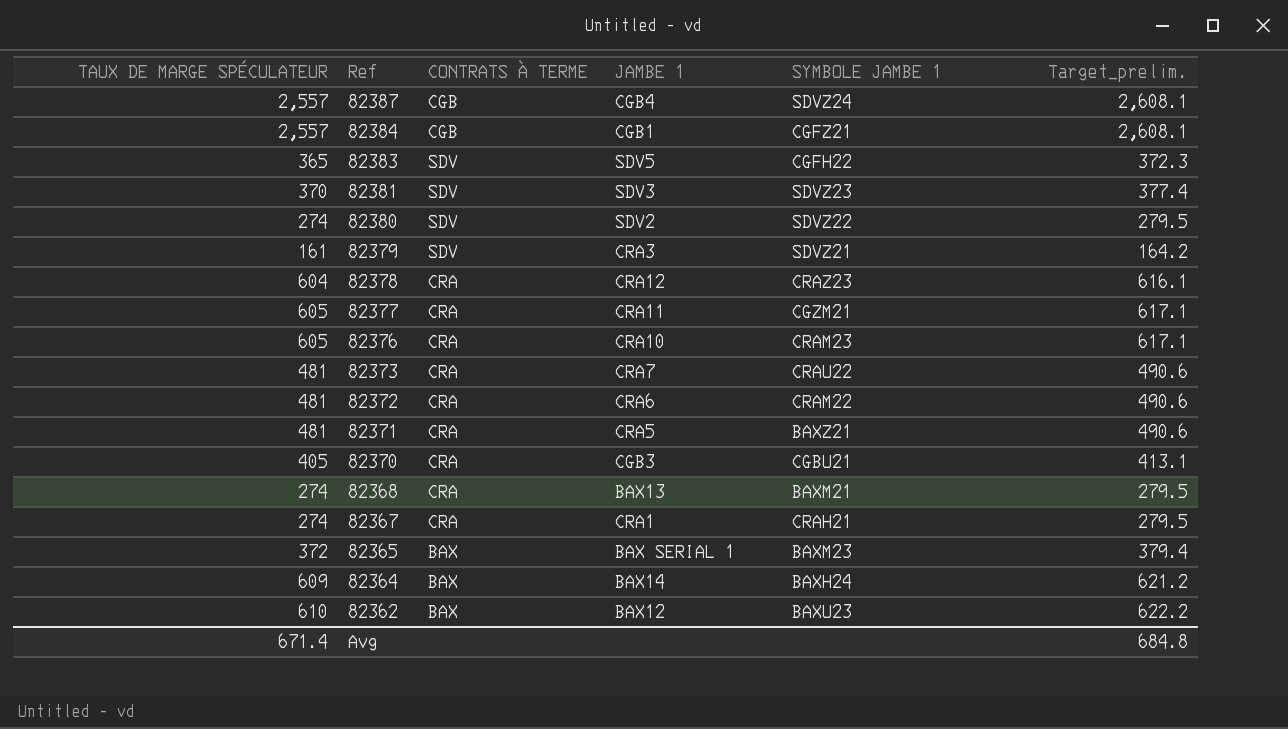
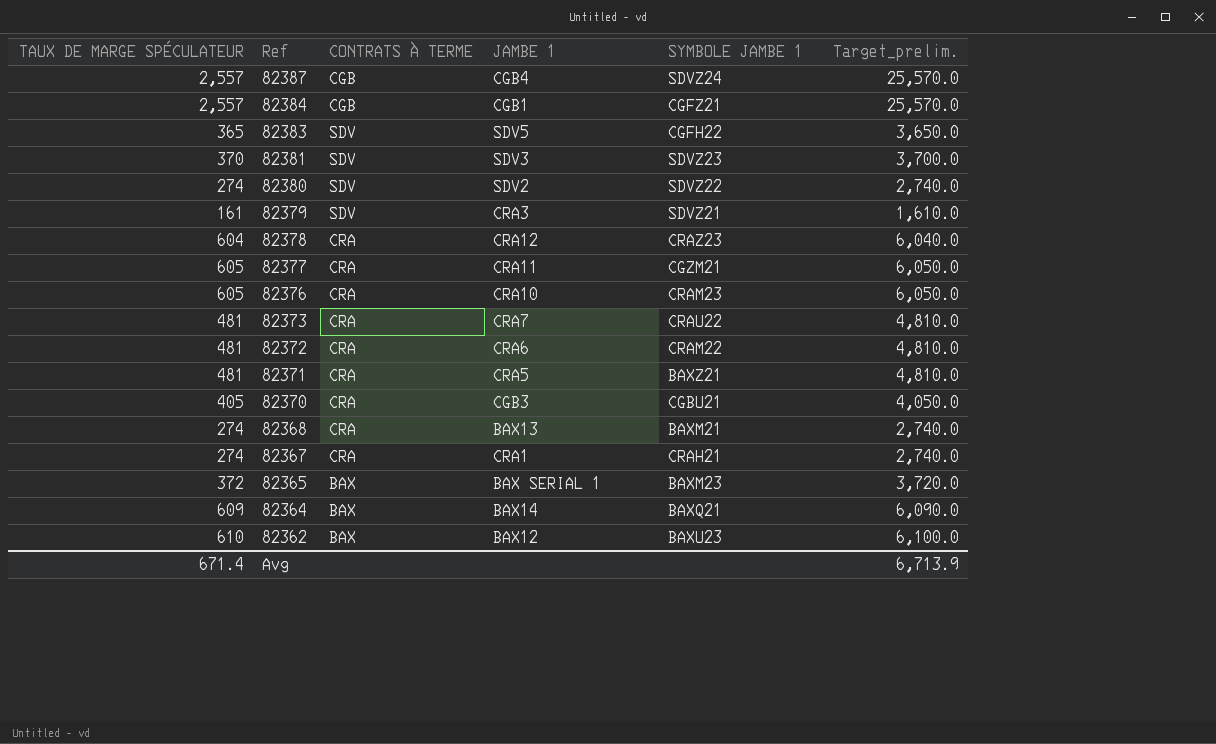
column Target_prelim. | formula: [TAUX DE MARGE SPÉCULATEUR] * 1.02 -> [TAUX DE MARGE SPÉCULATEUR] * 10
82364 | SYMBOLE JAMBE 1: BAXH24 -> BAXQ21
Avg | Target_prelim.: 684.8 -> 6,713.9

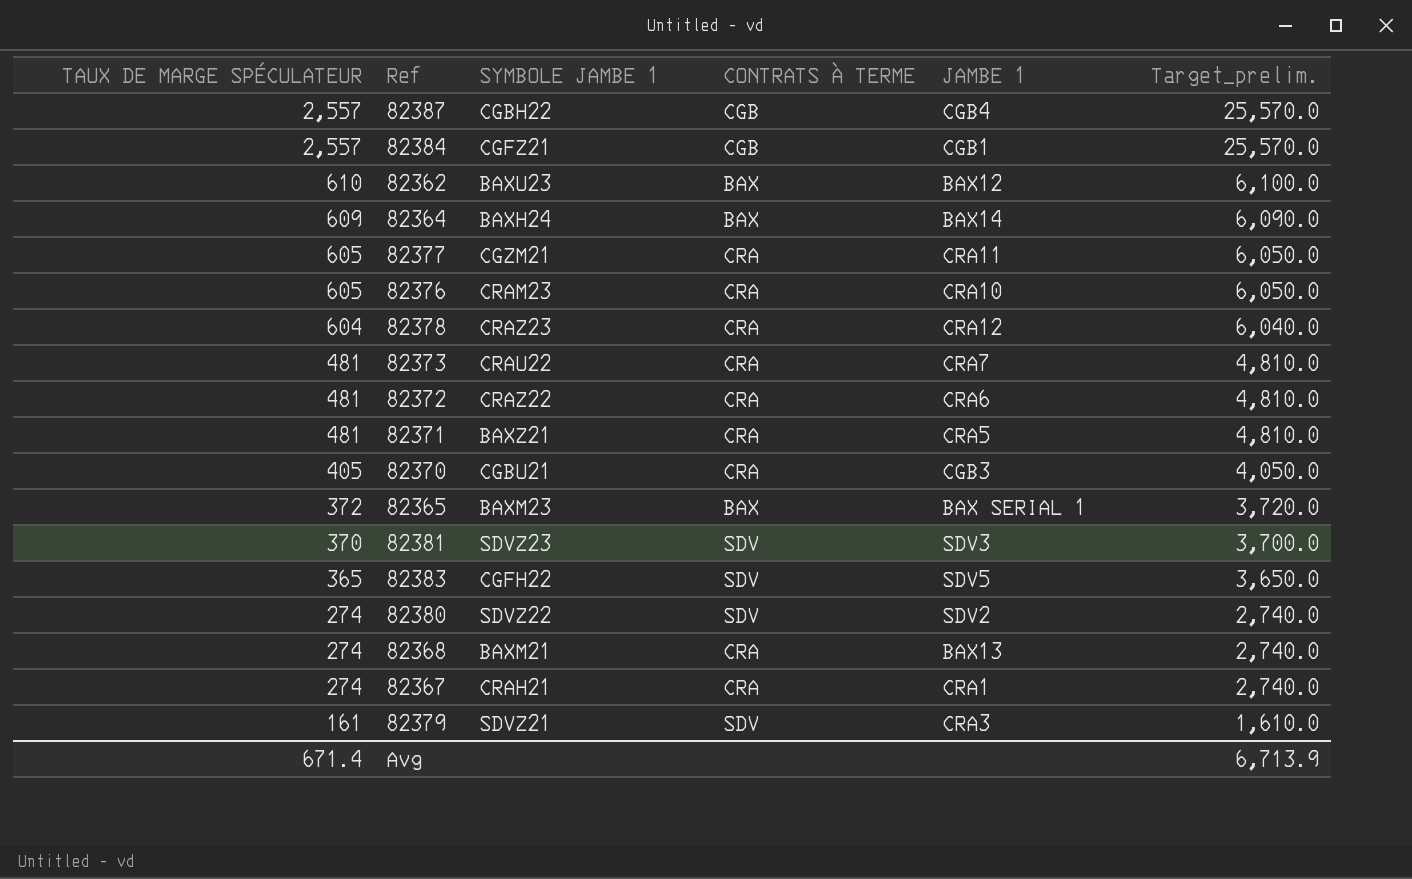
row order: Ref descending -> TAUX DE MARGE SPÉCULATEUR descending
column SYMBOLE JAMBE 1 | position: 5 -> 3
82387 | SYMBOLE JAMBE 1: SDVZ24 -> CGBH22
82364 | SYMBOLE JAMBE 1: BAXQ21 -> BAXH24
82372 | SYMBOLE JAMBE 1: CRAM22 -> CRAZ22

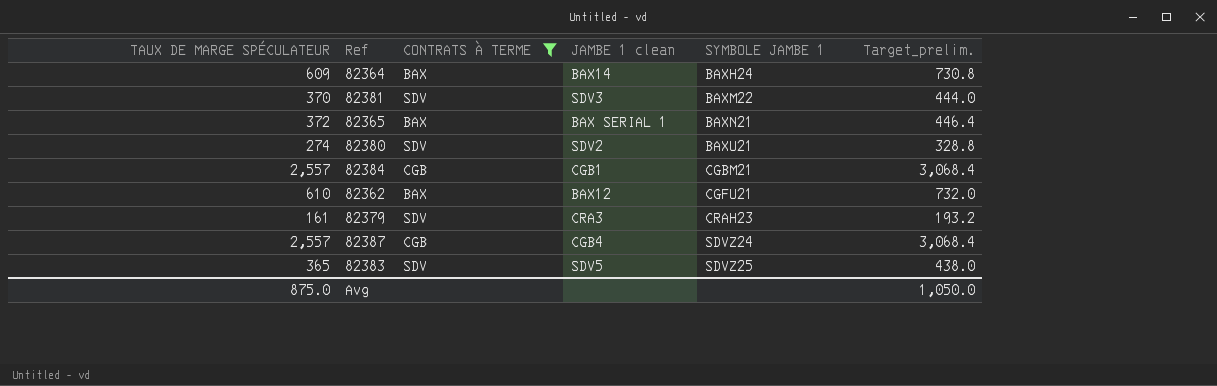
filter: none -> CONTRATS À TERME != CRA
row order: TAUX DE MARGE SPÉCULATEUR descending -> SYMBOLE JAMBE 1 ascending
column name: JAMBE 1 -> JAMBE 1 clean
column SYMBOLE JAMBE 1 | position: 3 -> 5
column Target_prelim. | formula: [TAUX DE MARGE SPÉCULATEUR] * 10 -> [TAUX DE MARGE SPÉCULATEUR] * 1.2
82381 | SYMBOLE JAMBE 1: SDVZ23 -> BAXM22
82365 | SYMBOLE JAMBE 1: BAXM23 -> BAXN21
82380 | SYMBOLE JAMBE 1: SDVZ22 -> BAXU21
82384 | SYMBOLE JAMBE 1: CGFZ21 -> CGBM21
82362 | SYMBOLE JAMBE 1: BAXU23 -> CGFU21
82379 | SYMBOLE JAMBE 1: SDVZ21 -> CRAH23
82387 | SYMBOLE JAMBE 1: CGBH22 -> SDVZ24
82383 | SYMBOLE JAMBE 1: CGFH22 -> SDVZ25
Avg | TAUX DE MARGE SPÉCULATEUR: 671.4 -> 875.0
Avg | Target_prelim.: 6,713.9 -> 1,050.0

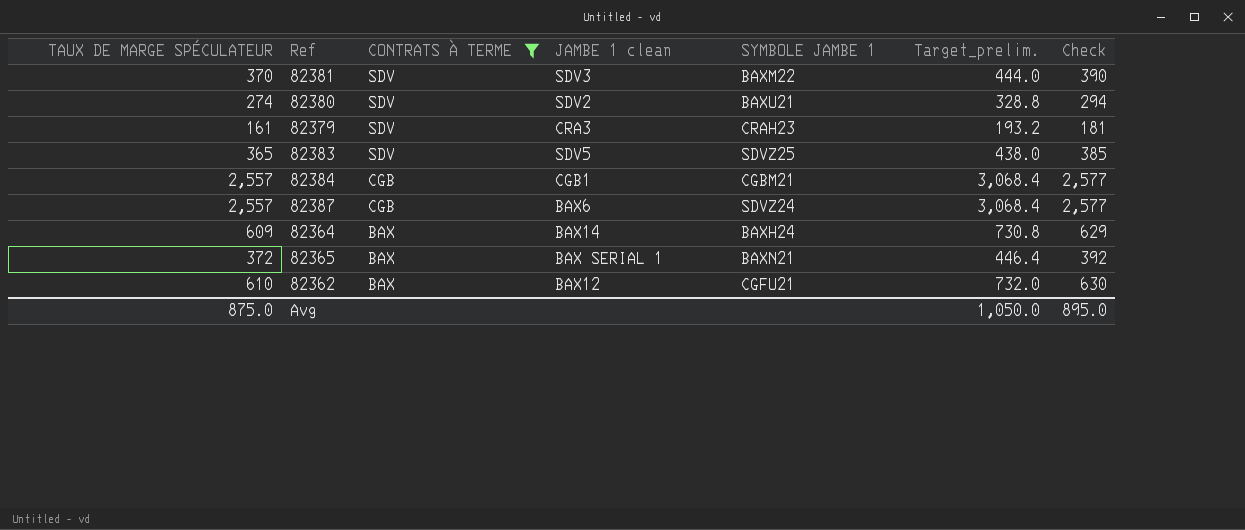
row order: SYMBOLE JAMBE 1 ascending -> CONTRATS À TERME descending
column Check | formula: none -> [TAUX DE MARGE SPÉCULATEUR] + 20
82387 | JAMBE 1 clean: CGB4 -> BAX6

